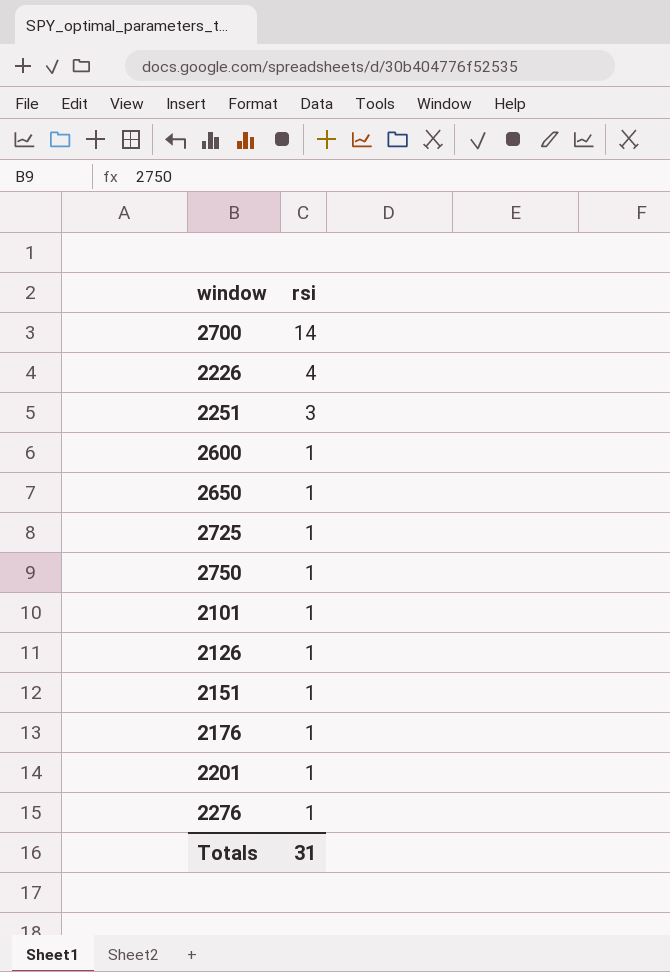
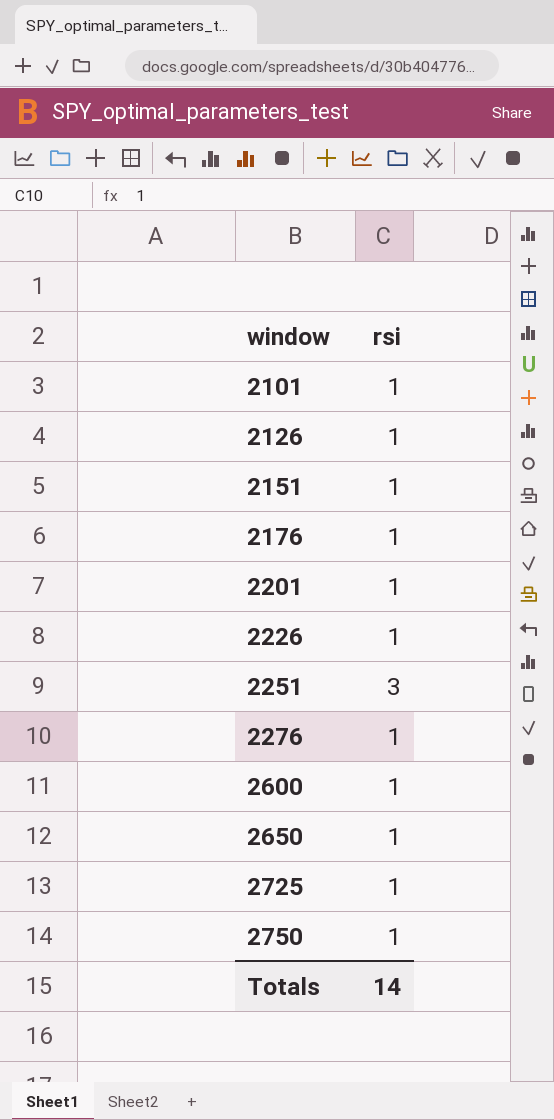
row order: rsi descending -> window ascending
row 2700: 14 -> none
2226 | rsi: 4 -> 1
Totals | rsi: 31 -> 14

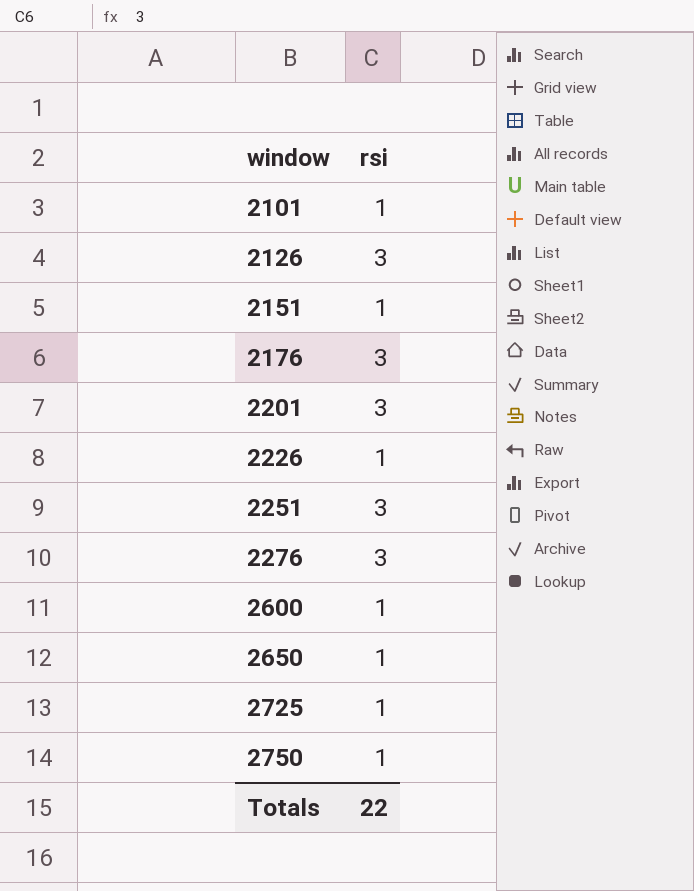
2126 | rsi: 1 -> 3
2176 | rsi: 1 -> 3
2201 | rsi: 1 -> 3
2276 | rsi: 1 -> 3
Totals | rsi: 14 -> 22

